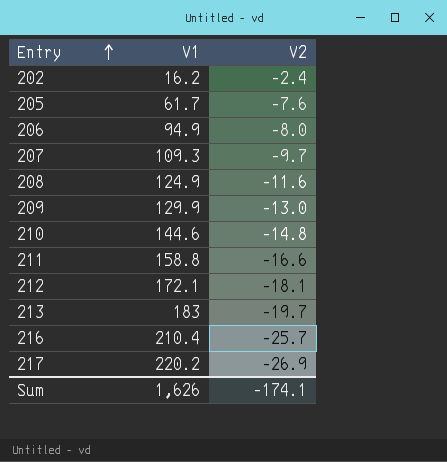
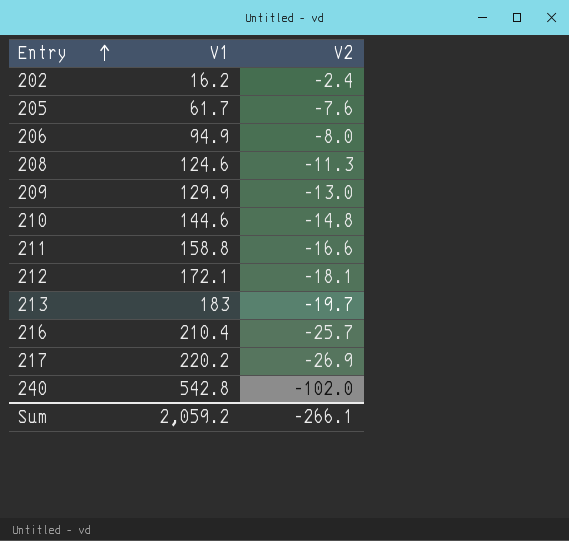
row 207: 109.3 | -9.7 -> none
208 | V1: 124.9 -> 124.6
208 | V2: -11.6 -> -11.3
row 240: none -> 542.8 | -102.0
Sum | V1: 1,626 -> 2,059.2
Sum | V2: -174.1 -> -266.1

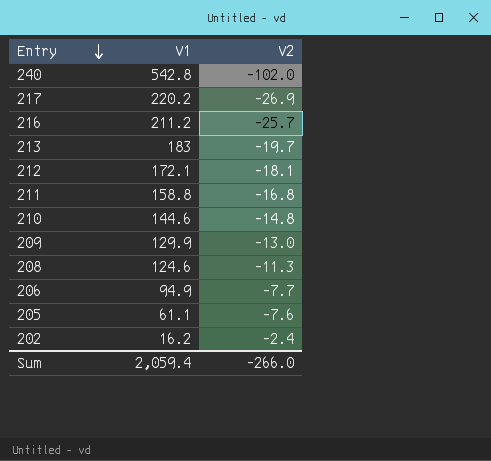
row order: Entry ascending -> Entry descending
216 | V1: 210.4 -> 211.2
211 | V2: -16.6 -> -16.8
206 | V2: -8.0 -> -7.7
205 | V1: 61.7 -> 61.1
Sum | V1: 2,059.2 -> 2,059.4
Sum | V2: -266.1 -> -266.0

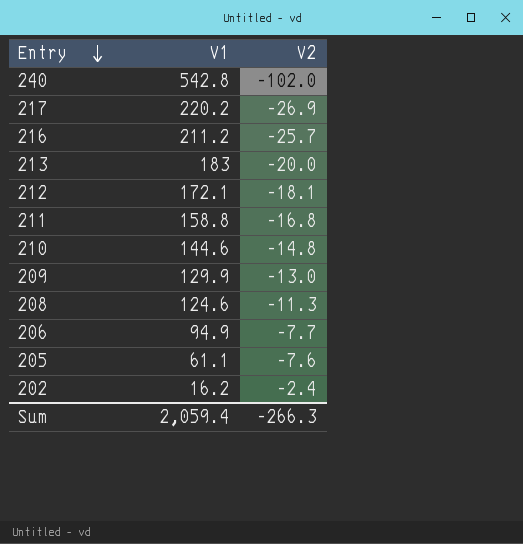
213 | V2: -19.7 -> -20.0
Sum | V2: -266.0 -> -266.3

